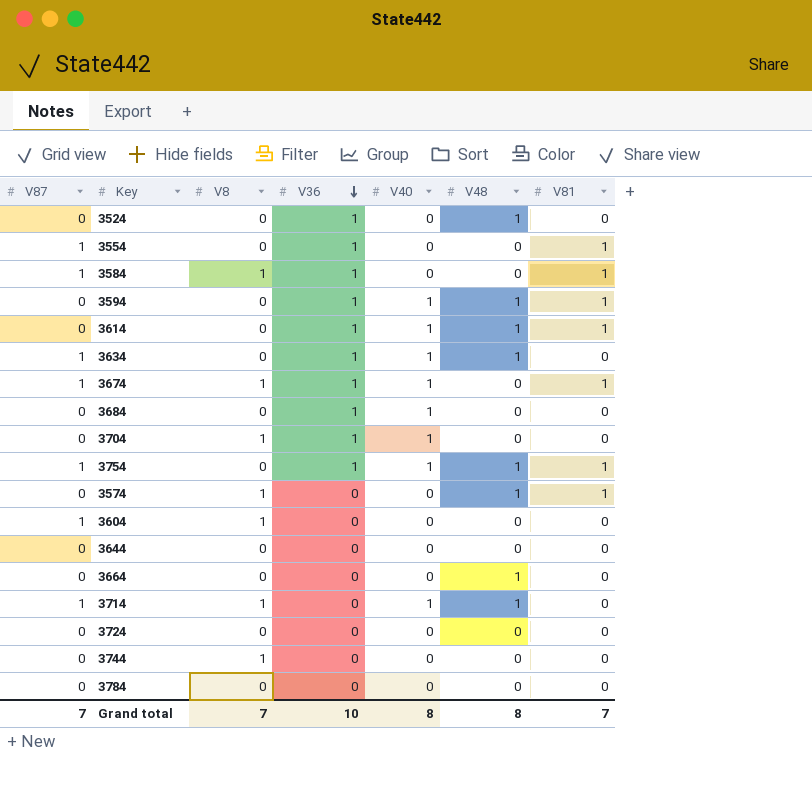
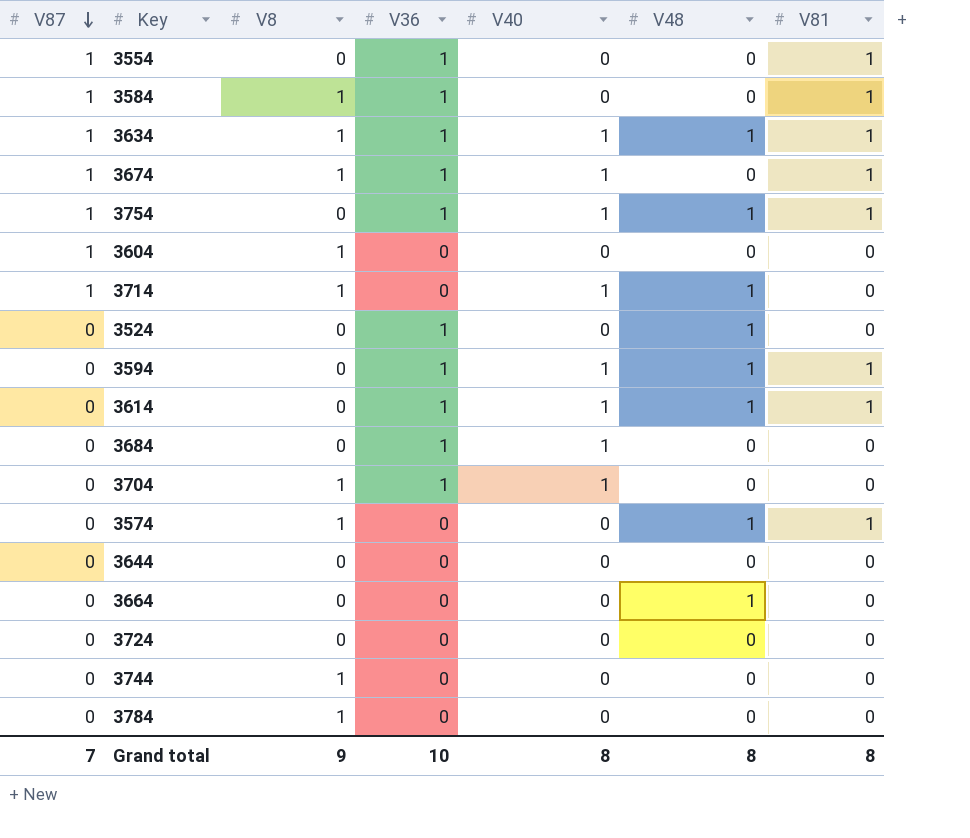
row order: V36 descending -> V87 descending
3634 | V8: 0 -> 1
3634 | V81: 0 -> 1
3784 | V8: 0 -> 1
Grand total | V8: 7 -> 9
Grand total | V81: 7 -> 8

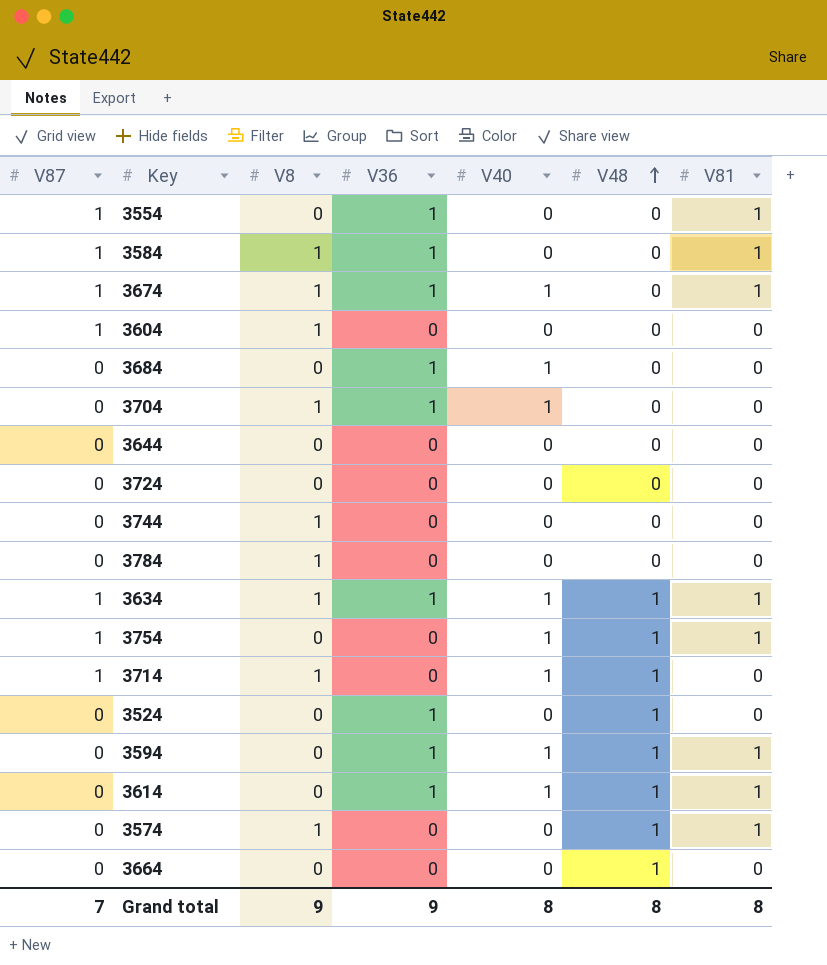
row order: V87 descending -> V48 ascending
3754 | V36: 1 -> 0
Grand total | V36: 10 -> 9

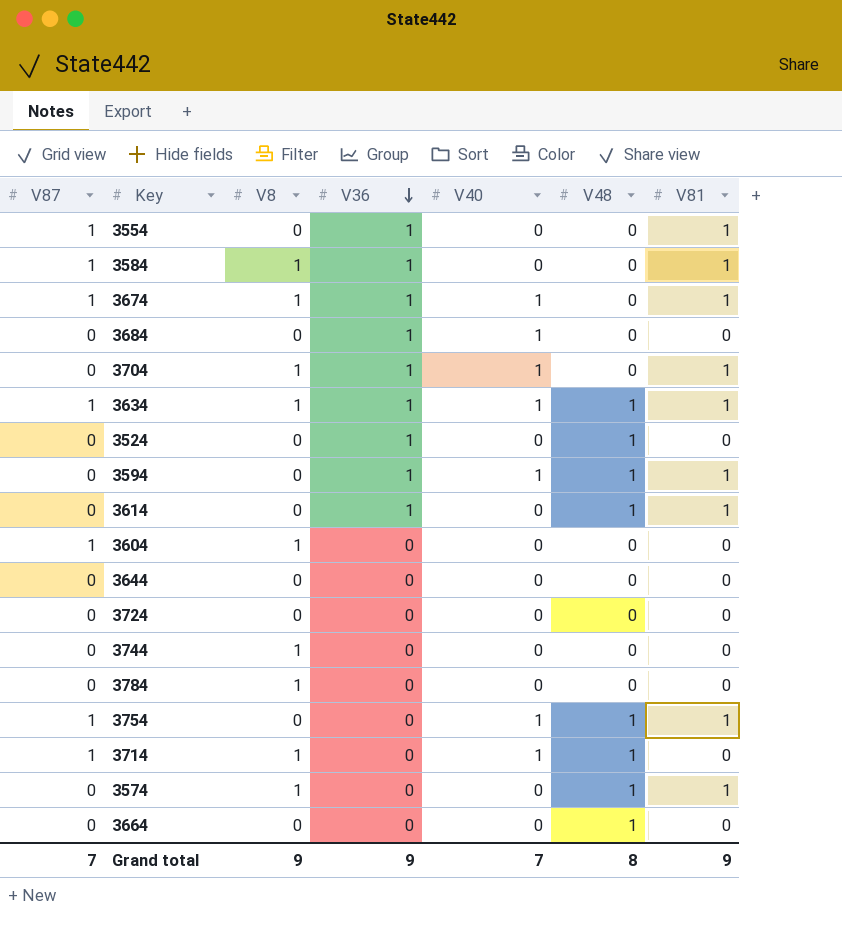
row order: V48 ascending -> V36 descending
3704 | V81: 0 -> 1
3614 | V40: 1 -> 0
Grand total | V40: 8 -> 7
Grand total | V81: 8 -> 9

